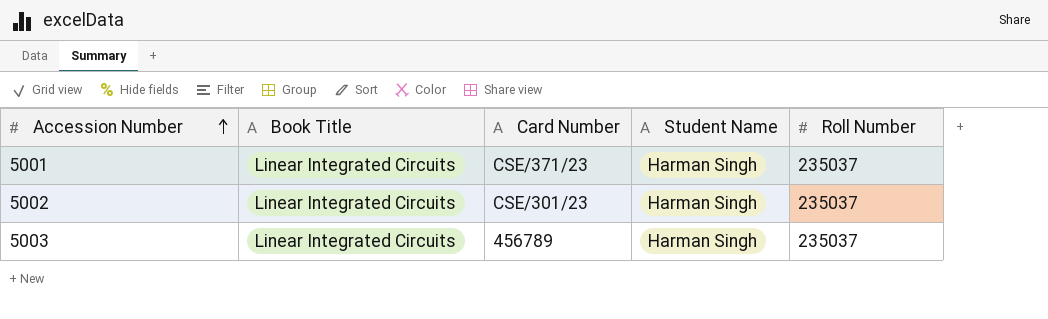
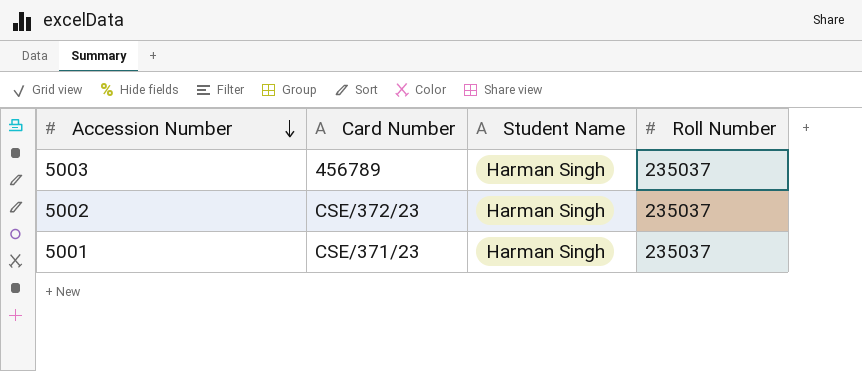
row order: Accession Number ascending -> Accession Number descending
column Book Title | position: 2 -> none
5002 | Card Number: CSE/301/23 -> CSE/372/23

